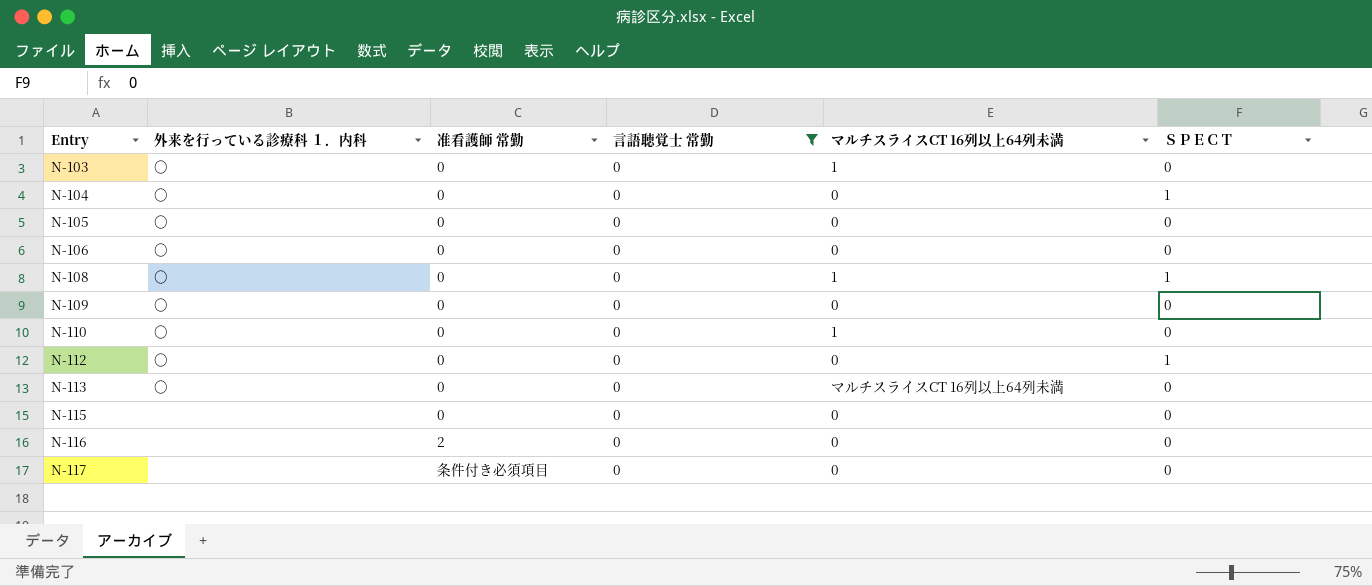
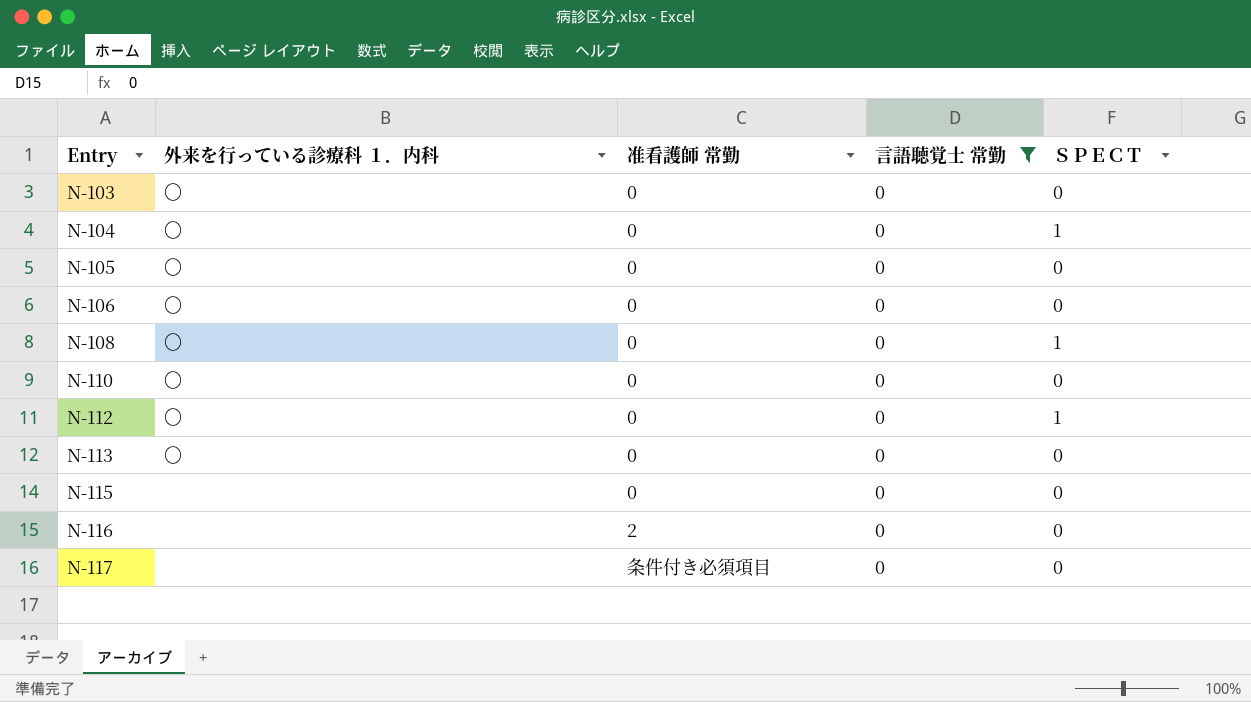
column マルチスライスCT 16列以上64列未満 | position: 5 -> none
row N-109: 〇 | 0 | 0 | 0 | 0 -> none

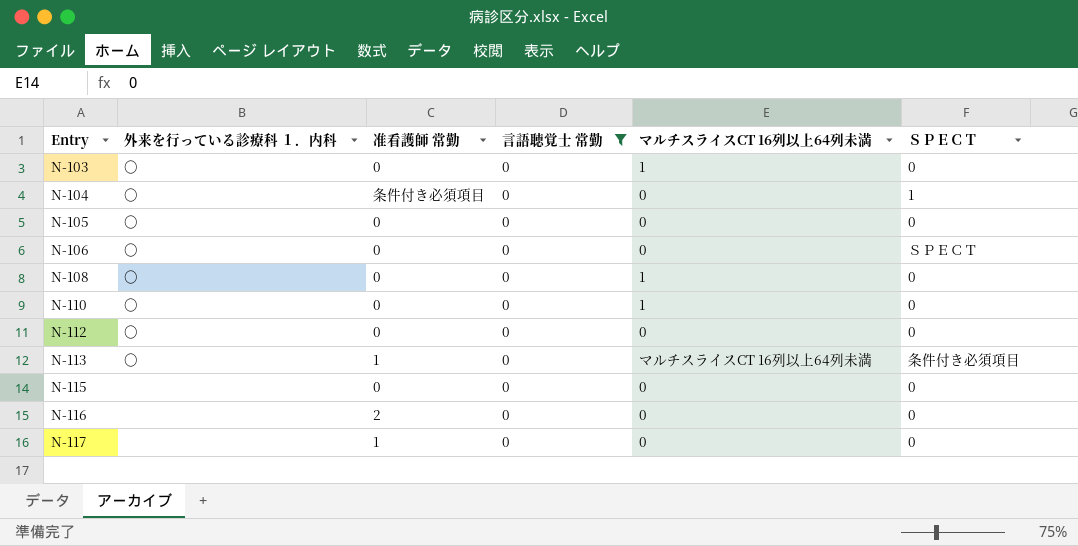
column マルチスライスCT 16列以上64列未満 | position: none -> 5
N-104 | 准看護師 常勤: 0 -> 条件付き必須項目
N-106 | ＳＰＥＣＴ: 0 -> ＳＰＥＣＴ
N-108 | ＳＰＥＣＴ: 1 -> 0
N-112 | ＳＰＥＣＴ: 1 -> 0
N-113 | 准看護師 常勤: 0 -> 1
N-113 | ＳＰＥＣＴ: 0 -> 条件付き必須項目
N-117 | 准看護師 常勤: 条件付き必須項目 -> 1

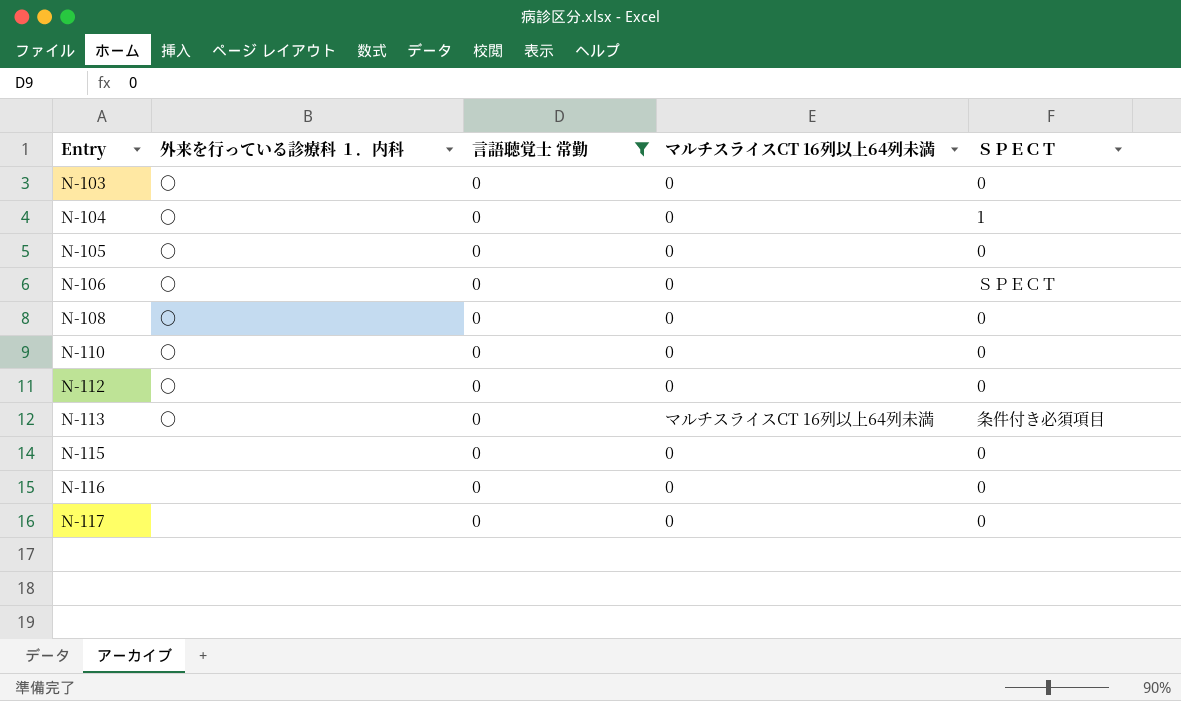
column 准看護師 常勤 | position: 3 -> none
N-103 | マルチスライスCT 16列以上64列未満: 1 -> 0
N-108 | マルチスライスCT 16列以上64列未満: 1 -> 0
N-110 | マルチスライスCT 16列以上64列未満: 1 -> 0

